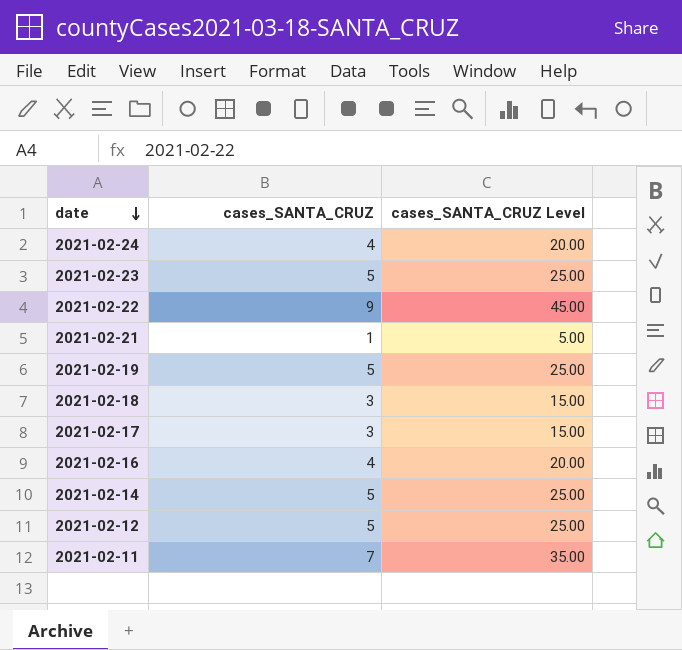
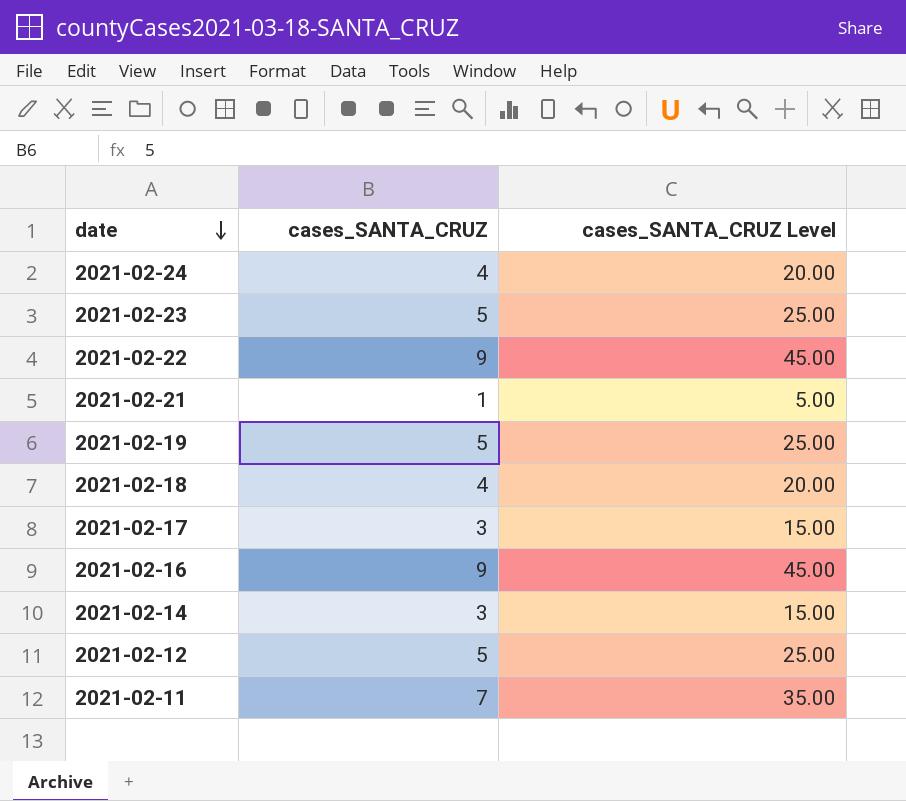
2021-02-18 | cases_SANTA_CRUZ: 3 -> 4
2021-02-18 | cases_SANTA_CRUZ Level: 15.00 -> 20.00
2021-02-16 | cases_SANTA_CRUZ: 4 -> 9
2021-02-16 | cases_SANTA_CRUZ Level: 20.00 -> 45.00
2021-02-14 | cases_SANTA_CRUZ: 5 -> 3
2021-02-14 | cases_SANTA_CRUZ Level: 25.00 -> 15.00

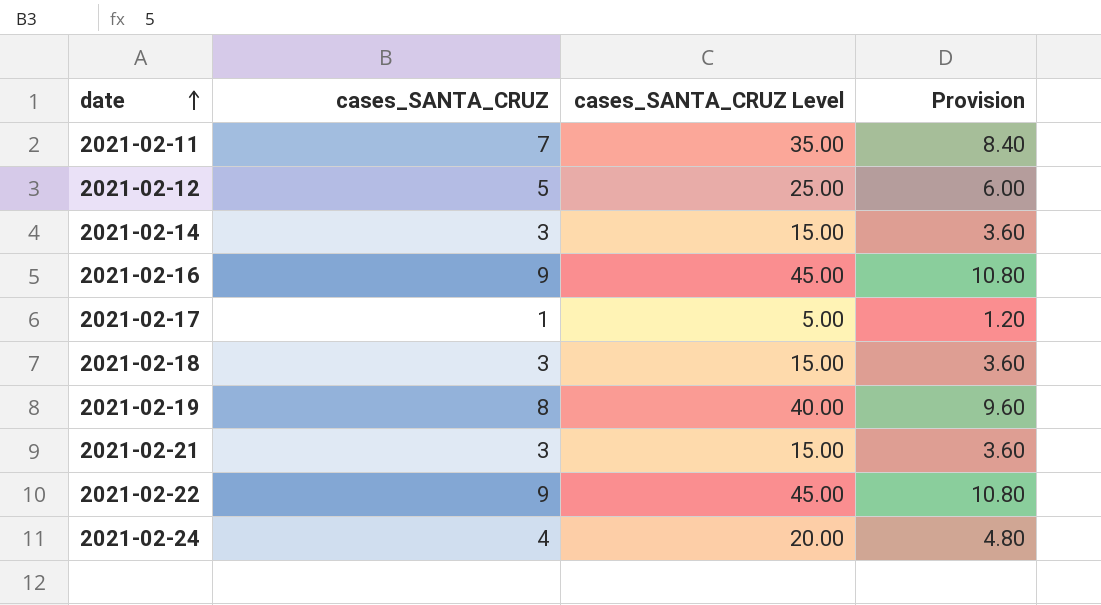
row order: date descending -> date ascending
column Provision | formula: none -> [cases_SANTA_CRUZ] * 1.2
row 2021-02-23: 5 | 25.00 -> none
2021-02-17 | cases_SANTA_CRUZ: 3 -> 1
2021-02-17 | cases_SANTA_CRUZ Level: 15.00 -> 5.00
2021-02-18 | cases_SANTA_CRUZ: 4 -> 3
2021-02-18 | cases_SANTA_CRUZ Level: 20.00 -> 15.00
2021-02-19 | cases_SANTA_CRUZ: 5 -> 8
2021-02-19 | cases_SANTA_CRUZ Level: 25.00 -> 40.00
2021-02-21 | cases_SANTA_CRUZ: 1 -> 3
2021-02-21 | cases_SANTA_CRUZ Level: 5.00 -> 15.00

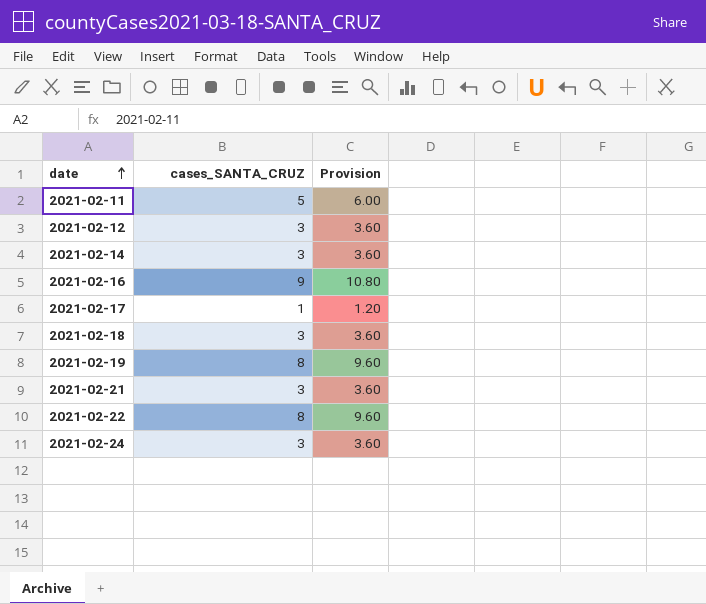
column cases_SANTA_CRUZ Level | formula: [cases_SANTA_CRUZ] * 5 -> none
2021-02-11 | cases_SANTA_CRUZ: 7 -> 5
2021-02-11 | Provision: 8.40 -> 6.00
2021-02-12 | cases_SANTA_CRUZ: 5 -> 3
2021-02-12 | Provision: 6.00 -> 3.60
2021-02-22 | cases_SANTA_CRUZ: 9 -> 8
2021-02-22 | Provision: 10.80 -> 9.60
2021-02-24 | cases_SANTA_CRUZ: 4 -> 3
2021-02-24 | Provision: 4.80 -> 3.60

